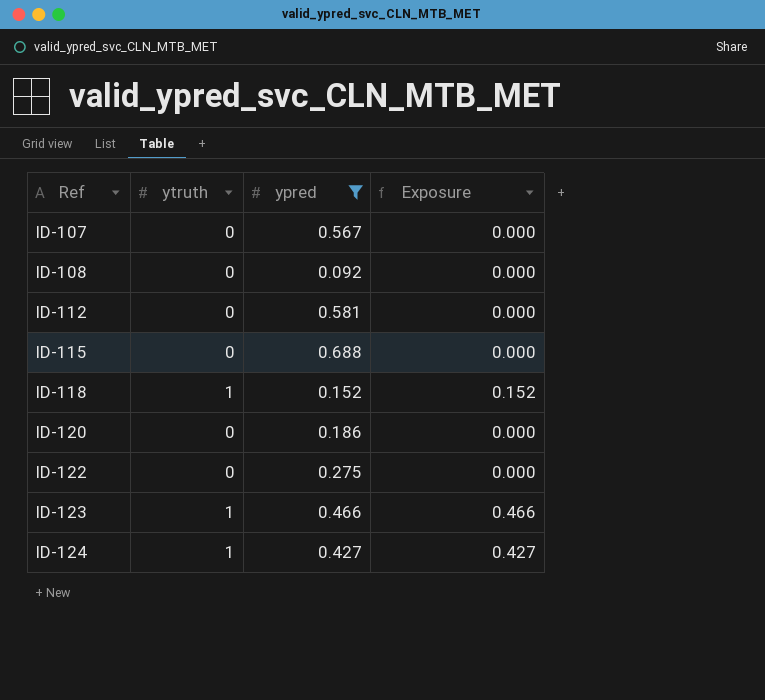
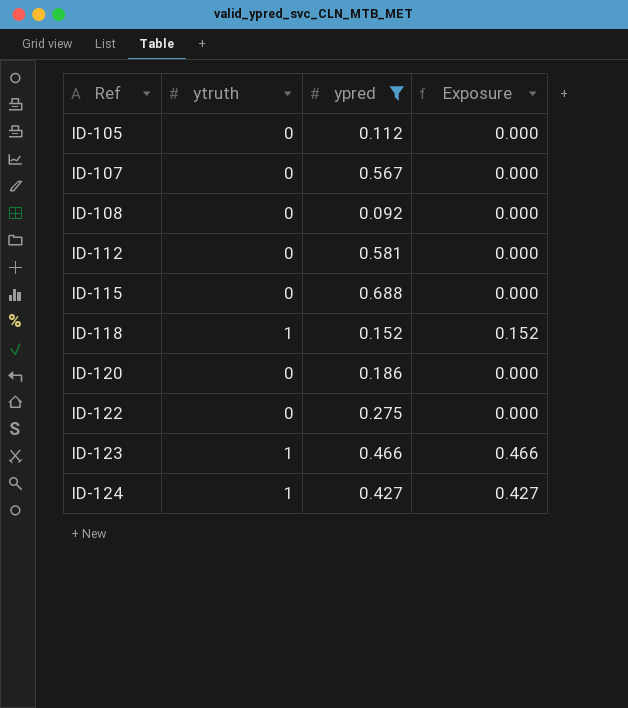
row ID-105: none -> 0 | 0.112 | 0.000

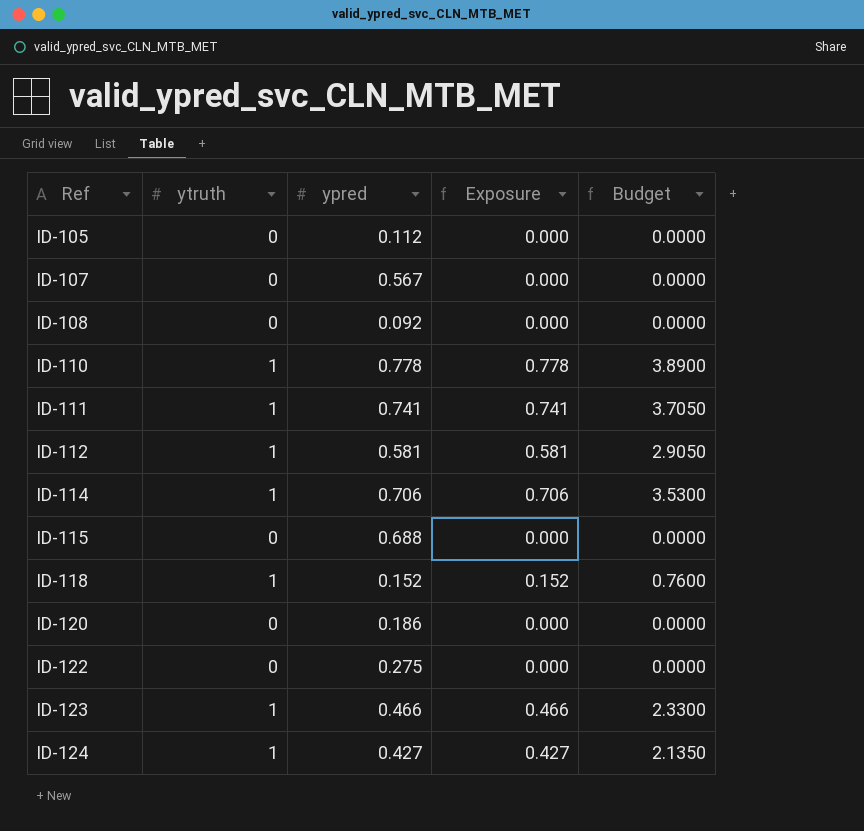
filter: ypred <= 0.688 -> none
column Budget | formula: none -> [Exposure] * 5
ID-112 | ytruth: 0 -> 1
ID-112 | Exposure: 0.000 -> 0.581

